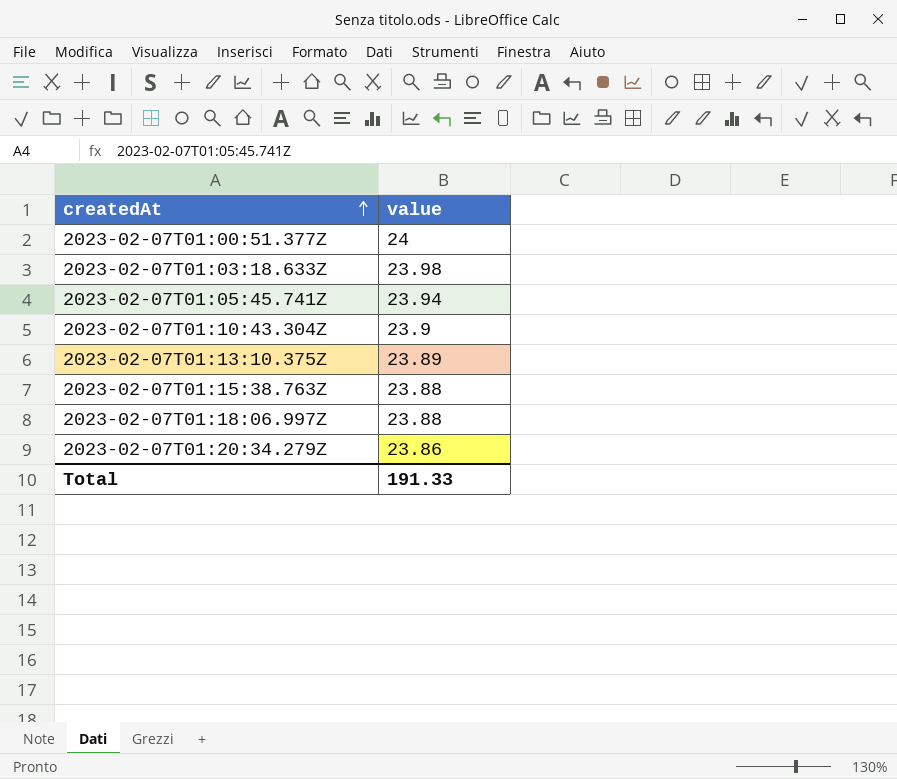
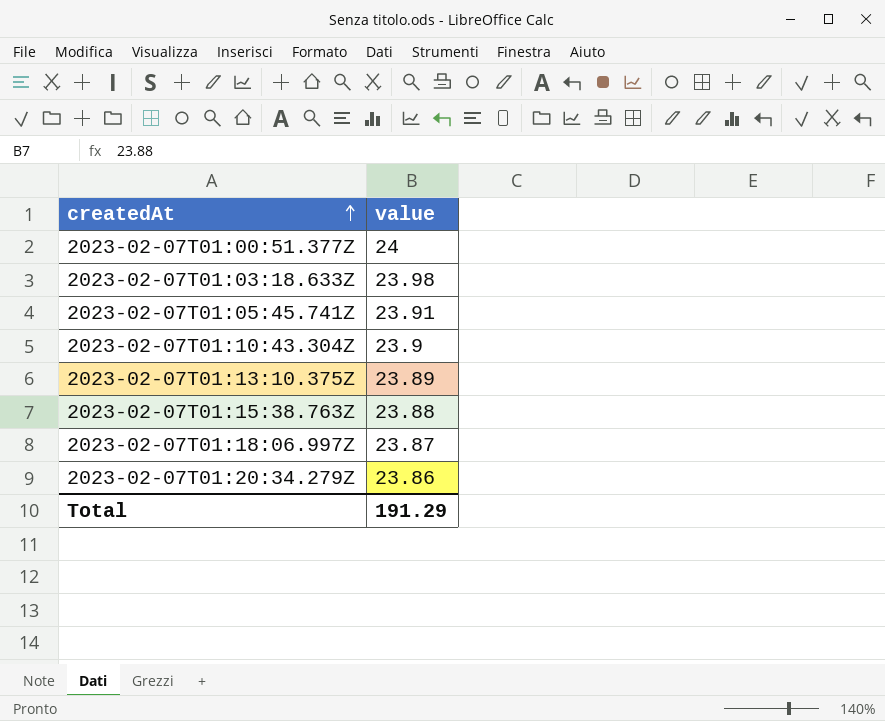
2023-02-07T01:05:45.741Z | value: 23.94 -> 23.91
2023-02-07T01:18:06.997Z | value: 23.88 -> 23.87
Total | value: 191.33 -> 191.29

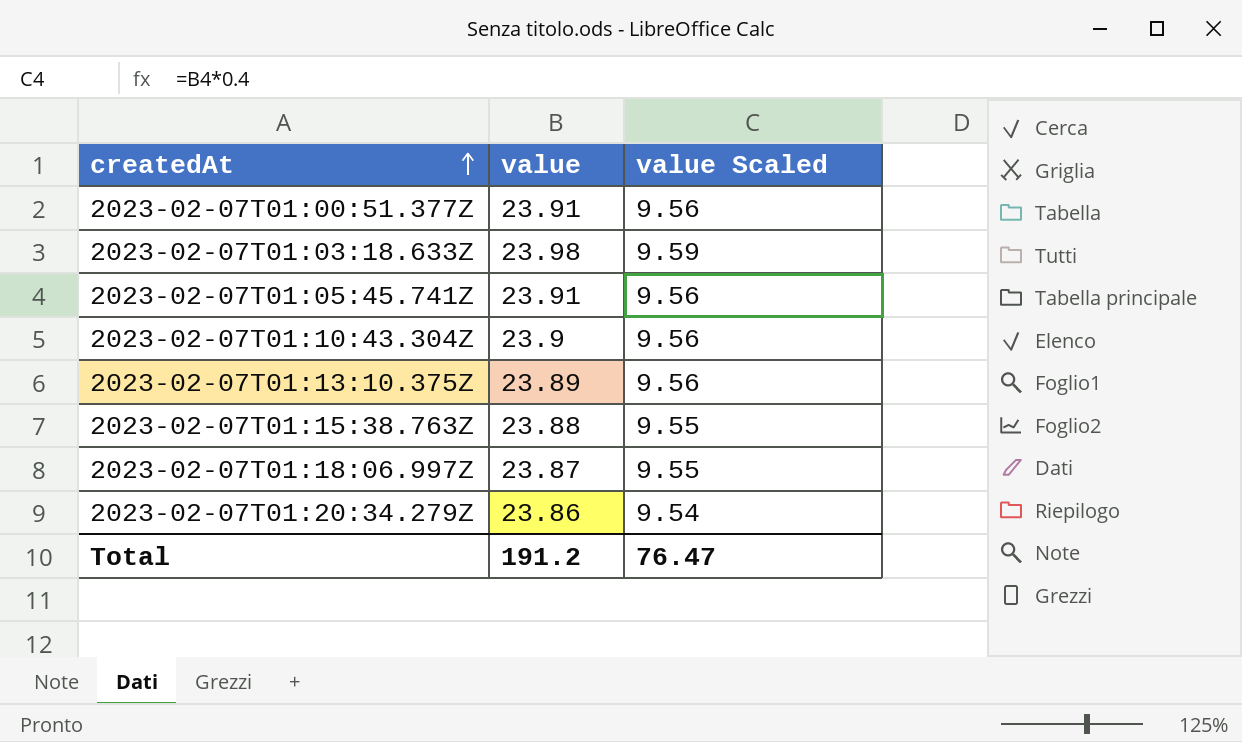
column value Scaled | formula: none -> [value] * 0.4
2023-02-07T01:00:51.377Z | value: 24 -> 23.91
Total | value: 191.29 -> 191.2

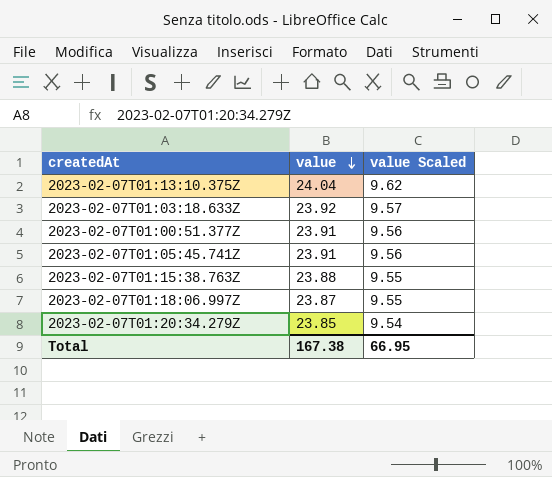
row order: createdAt ascending -> value descending
row 2023-02-07T01:10:43.304Z: 23.9 | 9.56 -> none
2023-02-07T01:13:10.375Z | value: 23.89 -> 24.04
2023-02-07T01:13:10.375Z | value Scaled: 9.56 -> 9.62
2023-02-07T01:03:18.633Z | value: 23.98 -> 23.92
2023-02-07T01:03:18.633Z | value Scaled: 9.59 -> 9.57
2023-02-07T01:20:34.279Z | value: 23.86 -> 23.85
Total | value: 191.2 -> 167.38
Total | value Scaled: 76.47 -> 66.95

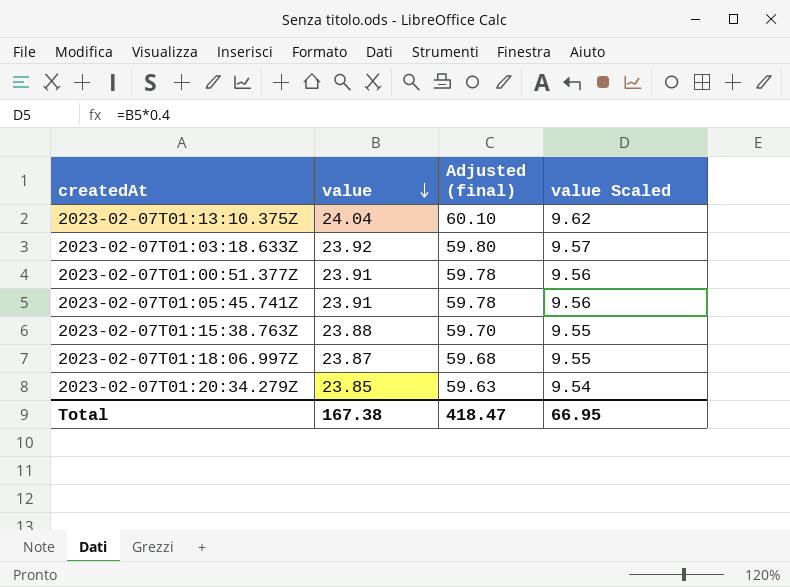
column Adjusted (final) | formula: none -> [value] * 2.5

